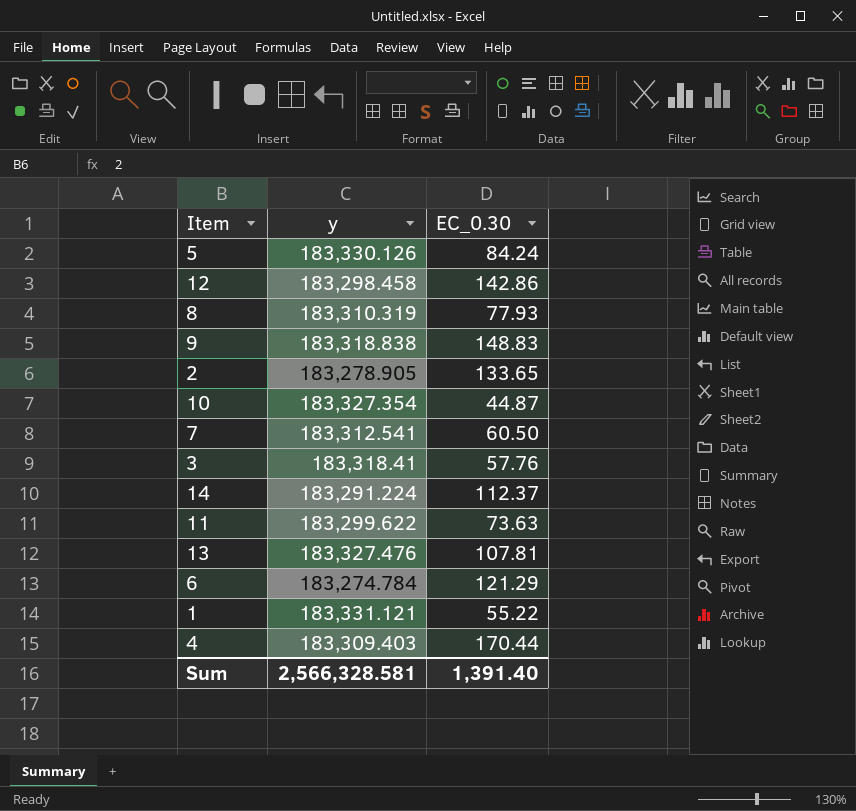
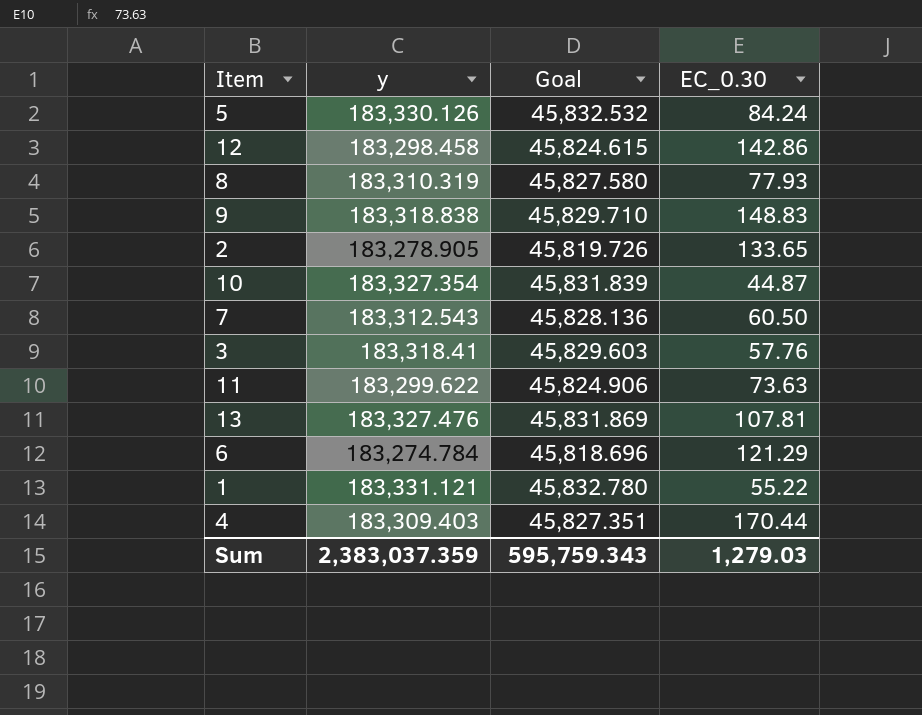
column Goal | formula: none -> [y] * 0.25
row 14: 183,291.224 | 112.37 -> none
7 | y: 183,312.541 -> 183,312.543
Sum | y: 2,566,328.581 -> 2,383,037.359
Sum | EC_0.30: 1,391.40 -> 1,279.03

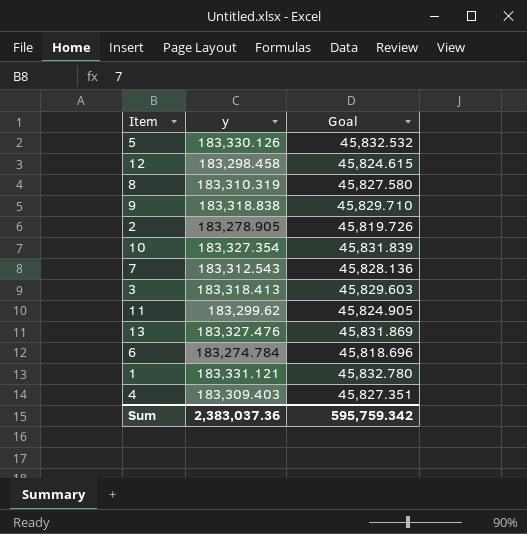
column EC_0.30 | position: 4 -> none
3 | y: 183,318.41 -> 183,318.413
11 | y: 183,299.622 -> 183,299.62
11 | Goal: 45,824.906 -> 45,824.905
Sum | y: 2,383,037.359 -> 2,383,037.36
Sum | Goal: 595,759.343 -> 595,759.342

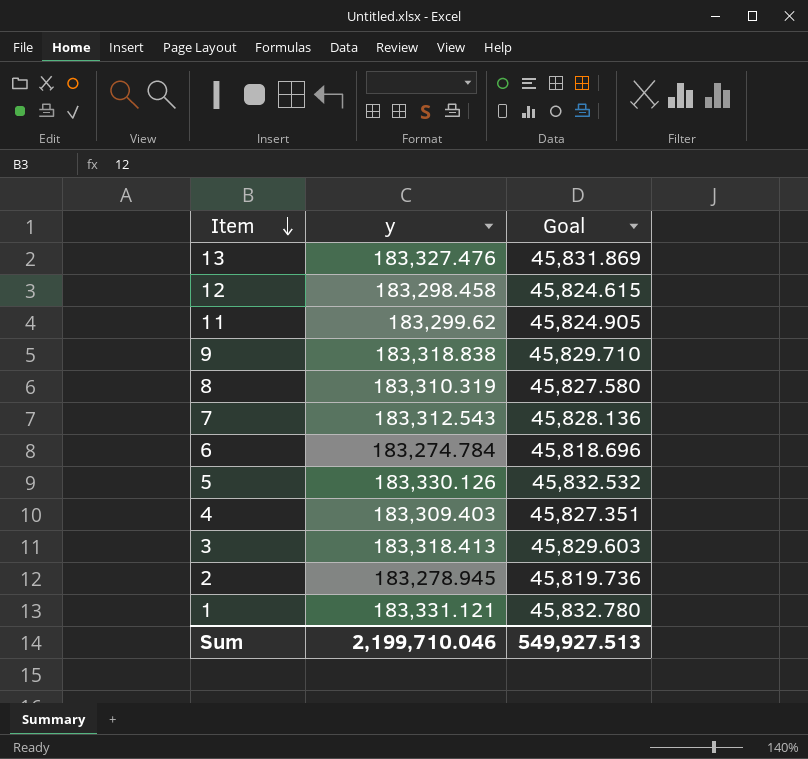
row order: none -> Item descending
row 10: 183,327.354 | 45,831.839 -> none
2 | y: 183,278.905 -> 183,278.945
2 | Goal: 45,819.726 -> 45,819.736
Sum | y: 2,383,037.36 -> 2,199,710.046
Sum | Goal: 595,759.342 -> 549,927.513

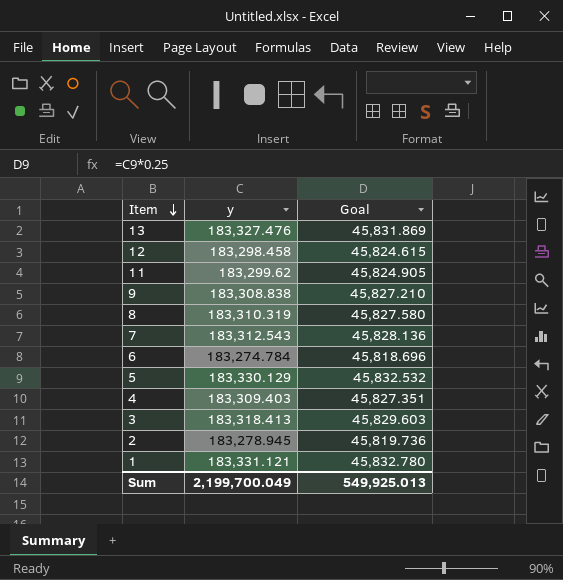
9 | y: 183,318.838 -> 183,308.838
9 | Goal: 45,829.710 -> 45,827.210
5 | y: 183,330.126 -> 183,330.129
Sum | y: 2,199,710.046 -> 2,199,700.049
Sum | Goal: 549,927.513 -> 549,925.013

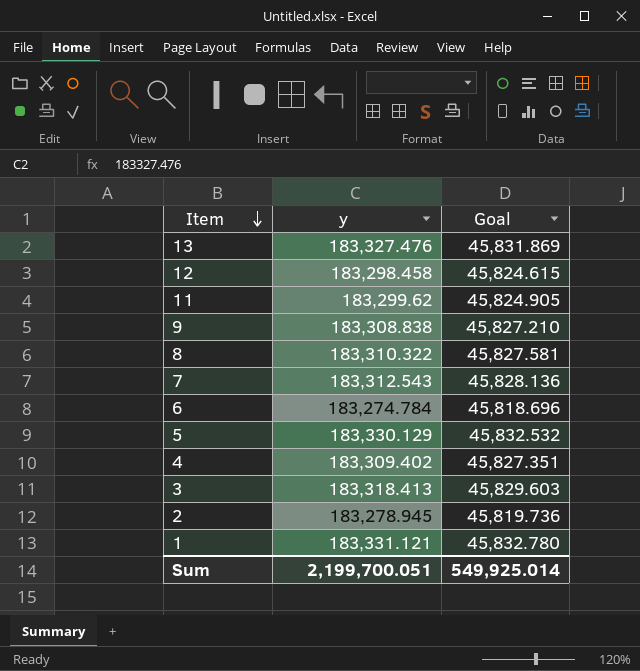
8 | y: 183,310.319 -> 183,310.322
8 | Goal: 45,827.580 -> 45,827.581
4 | y: 183,309.403 -> 183,309.402
Sum | y: 2,199,700.049 -> 2,199,700.051
Sum | Goal: 549,925.013 -> 549,925.014

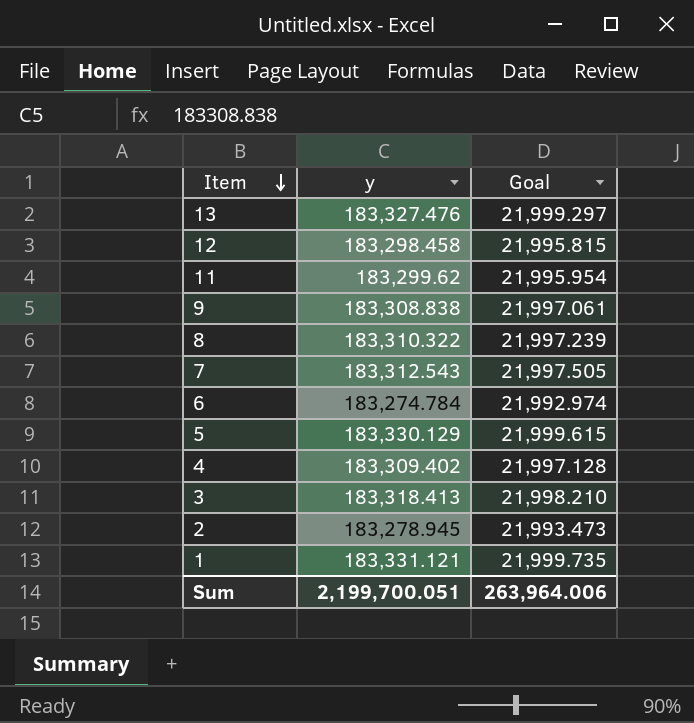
column Goal | formula: [y] * 0.25 -> [y] * 0.12
Sum | Goal: 549,925.014 -> 263,964.006

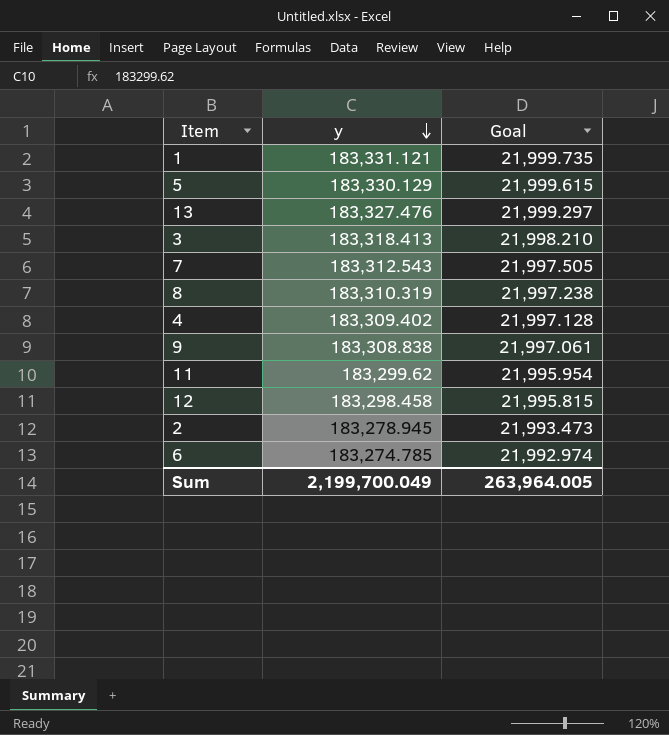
row order: Item descending -> y descending
8 | y: 183,310.322 -> 183,310.319
8 | Goal: 21,997.239 -> 21,997.238
6 | y: 183,274.784 -> 183,274.785
Sum | y: 2,199,700.051 -> 2,199,700.049
Sum | Goal: 263,964.006 -> 263,964.005

